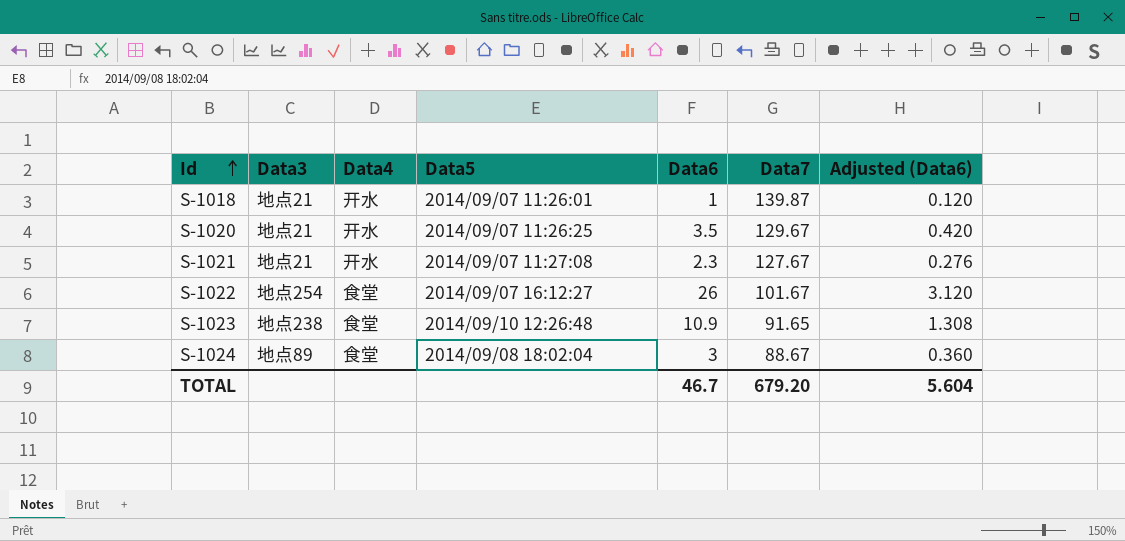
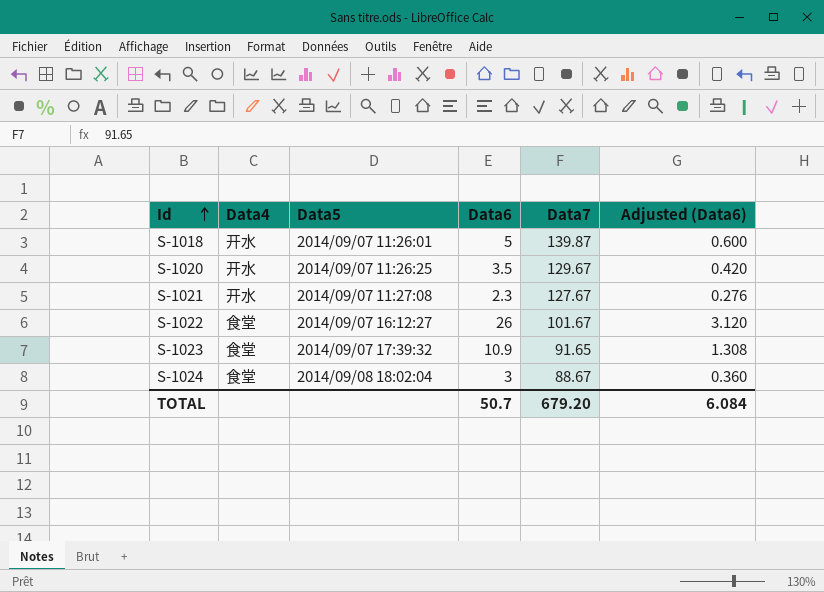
column Data3 | position: 2 -> none
S-1018 | Data6: 1 -> 5
S-1018 | Adjusted (Data6): 0.120 -> 0.600
S-1023 | Data5: 2014/09/10 12:26:48 -> 2014/09/07 17:39:32
TOTAL | Data6: 46.7 -> 50.7
TOTAL | Adjusted (Data6): 5.604 -> 6.084

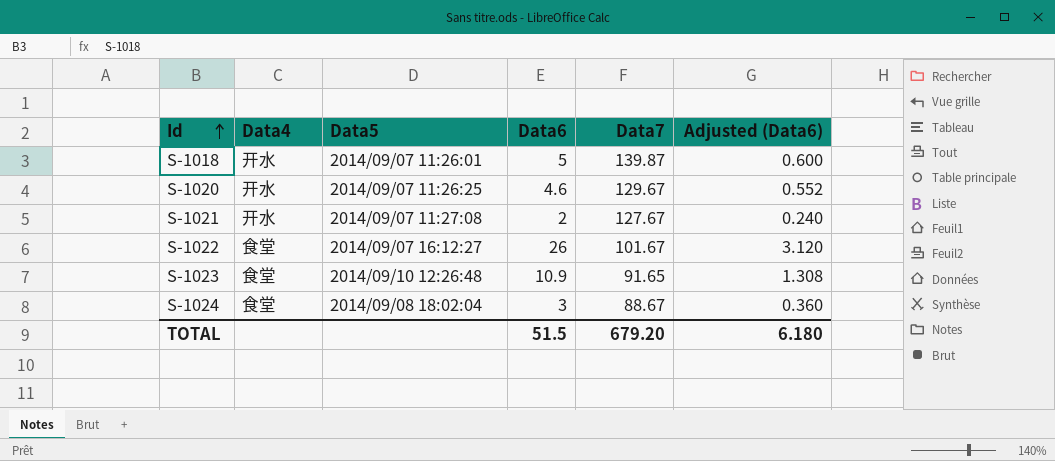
S-1020 | Data6: 3.5 -> 4.6
S-1020 | Adjusted (Data6): 0.420 -> 0.552
S-1021 | Data6: 2.3 -> 2
S-1021 | Adjusted (Data6): 0.276 -> 0.240
S-1023 | Data5: 2014/09/07 17:39:32 -> 2014/09/10 12:26:48
TOTAL | Data6: 50.7 -> 51.5
TOTAL | Adjusted (Data6): 6.084 -> 6.180

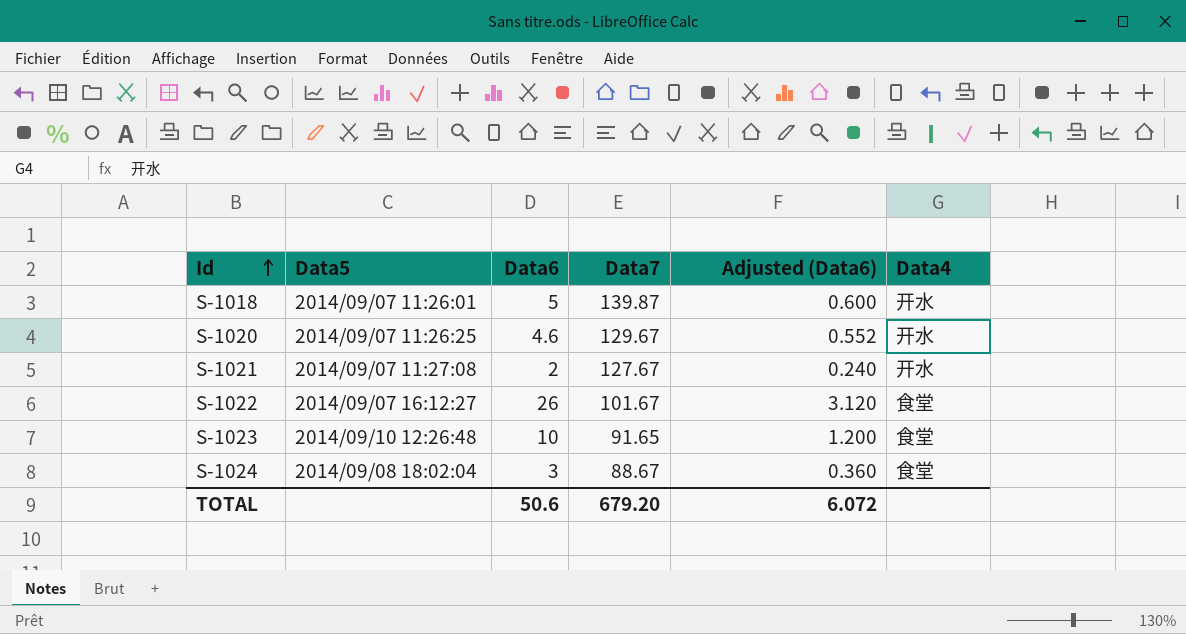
column Data4 | position: 2 -> 6
S-1023 | Data6: 10.9 -> 10
S-1023 | Adjusted (Data6): 1.308 -> 1.200
TOTAL | Data6: 51.5 -> 50.6
TOTAL | Adjusted (Data6): 6.180 -> 6.072

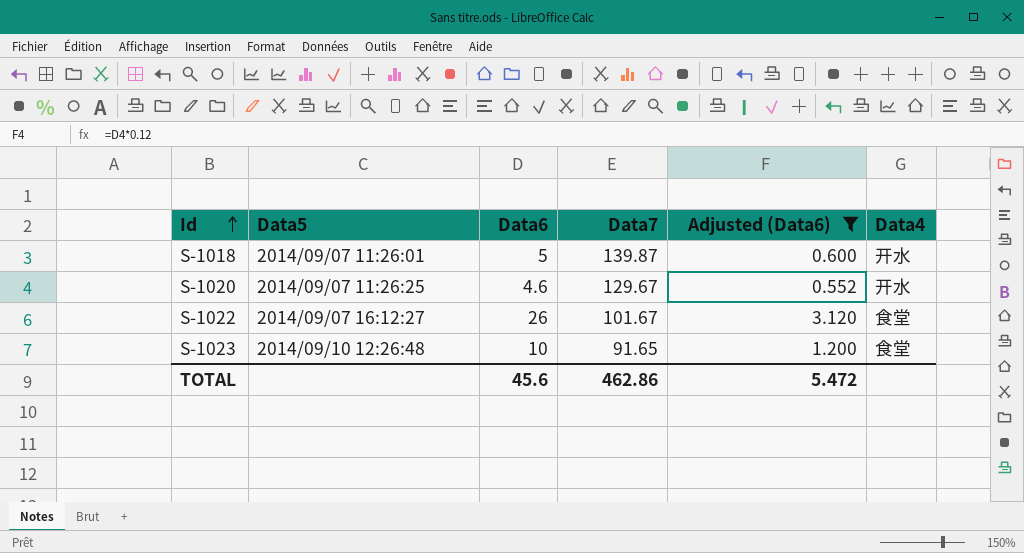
filter: none -> Adjusted (Data6) >= 0.552
TOTAL | Data6: 50.6 -> 45.6
TOTAL | Data7: 679.20 -> 462.86
TOTAL | Adjusted (Data6): 6.072 -> 5.472

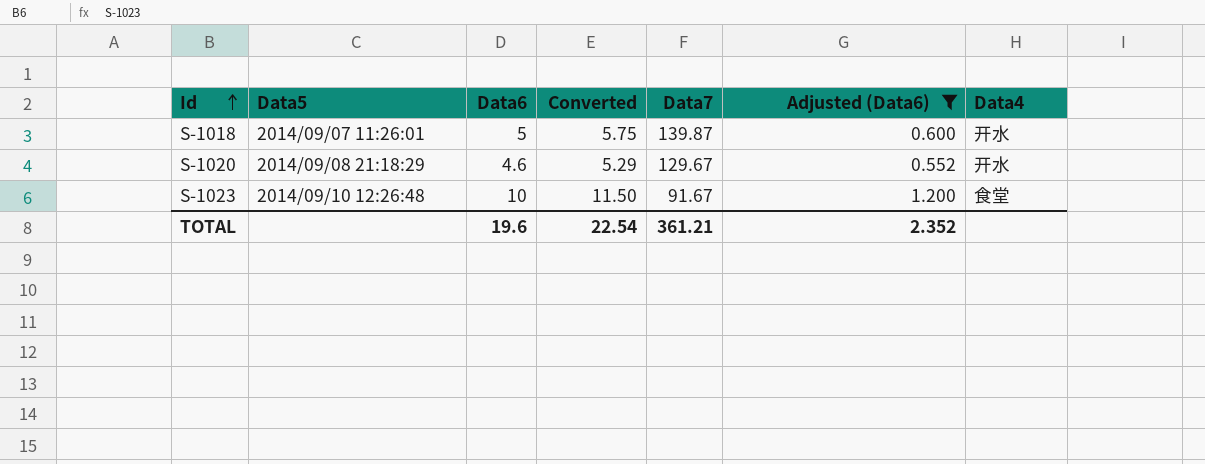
column Converted | formula: none -> [Data6] * 1.15
row S-1022: 2014/09/07 16:12:27 | 26 | 101.67 | 3.120 | 食堂 -> none
S-1020 | Data5: 2014/09/07 11:26:25 -> 2014/09/08 21:18:29
S-1023 | Data7: 91.65 -> 91.67
TOTAL | Data6: 45.6 -> 19.6
TOTAL | Data7: 462.86 -> 361.21
TOTAL | Adjusted (Data6): 5.472 -> 2.352

